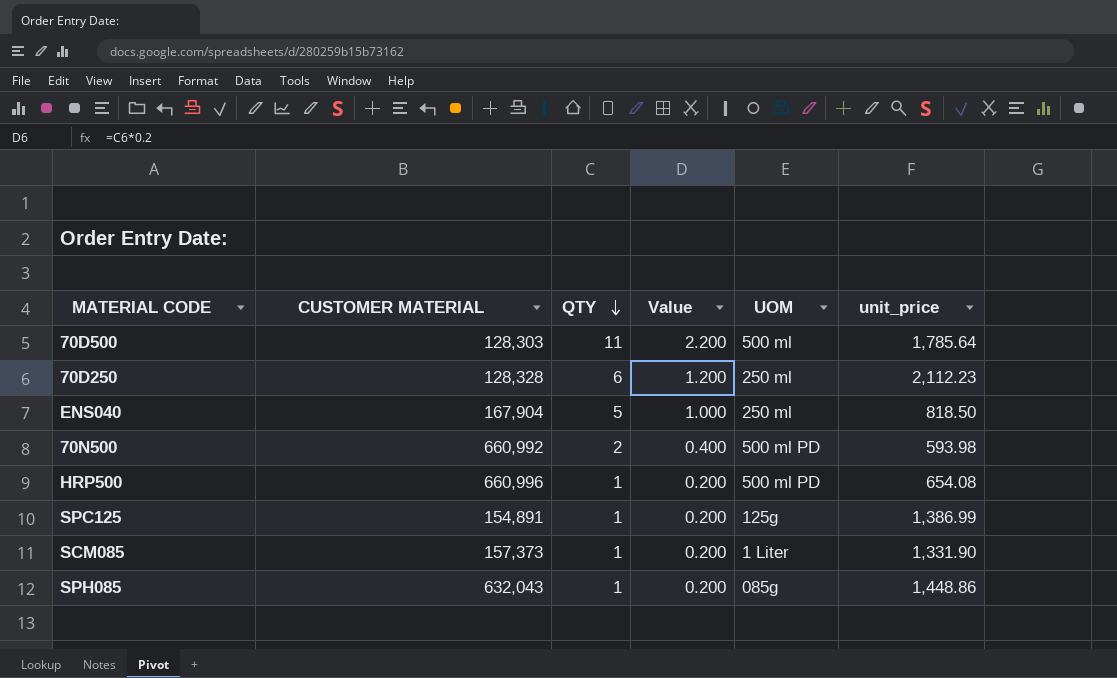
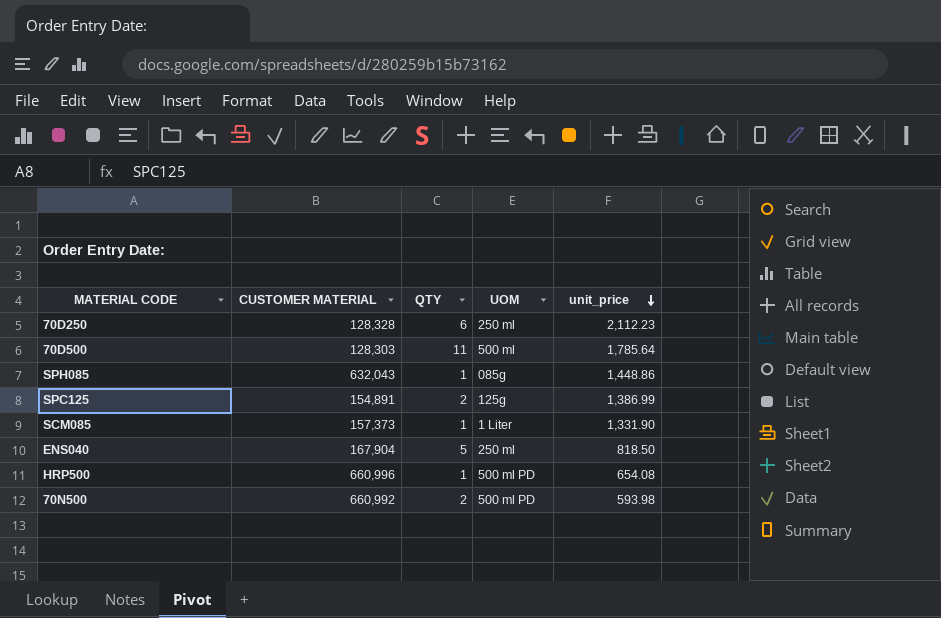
row order: QTY descending -> unit_price descending
column Value | formula: [QTY] * 0.2 -> none
SPC125 | QTY: 1 -> 2

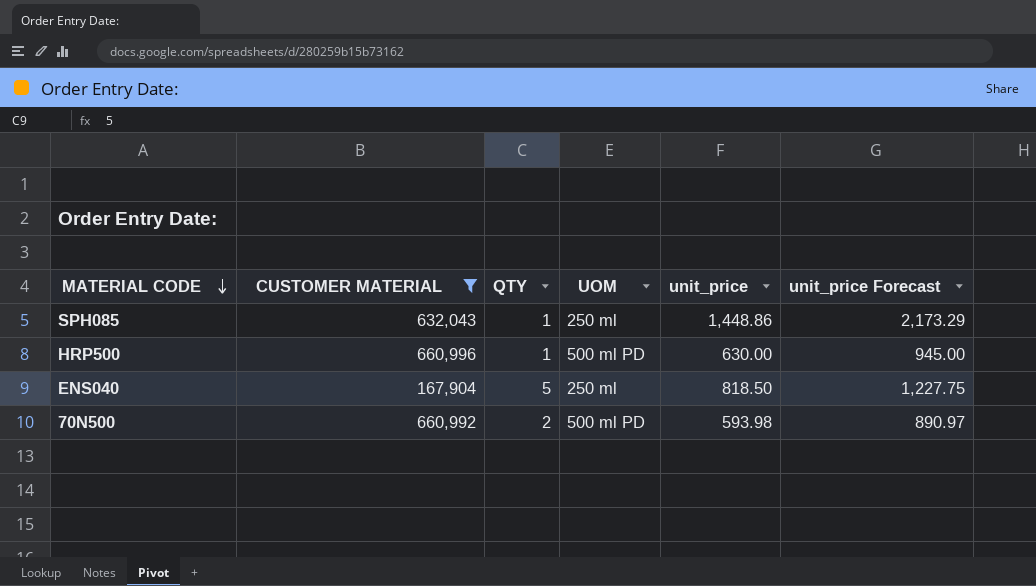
filter: none -> CUSTOMER MATERIAL >= 167,904
row order: unit_price descending -> MATERIAL CODE descending
column unit_price Forecast | formula: none -> [unit_price] * 1.5
SPH085 | UOM: 085g -> 250 ml
HRP500 | unit_price: 654.08 -> 630.00

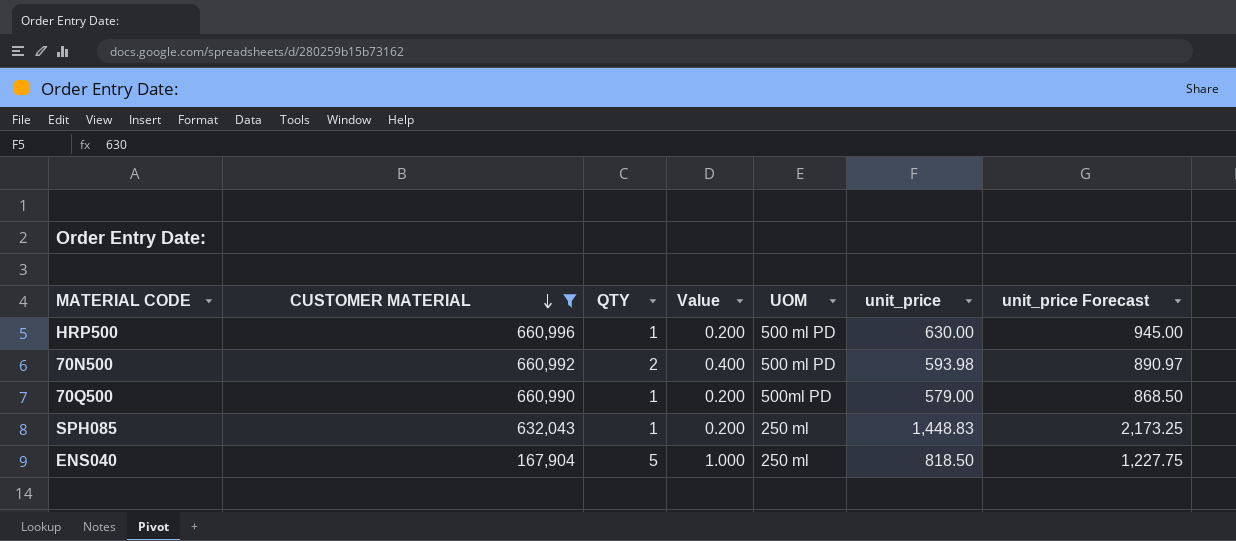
row order: MATERIAL CODE descending -> CUSTOMER MATERIAL descending
column Value | formula: none -> [QTY] * 0.2
row 70Q500: none -> 660,990 | 1 | 0.200 | 500ml PD | 579.00 | 868.50
SPH085 | unit_price: 1,448.86 -> 1,448.83
SPH085 | unit_price Forecast: 2,173.29 -> 2,173.25

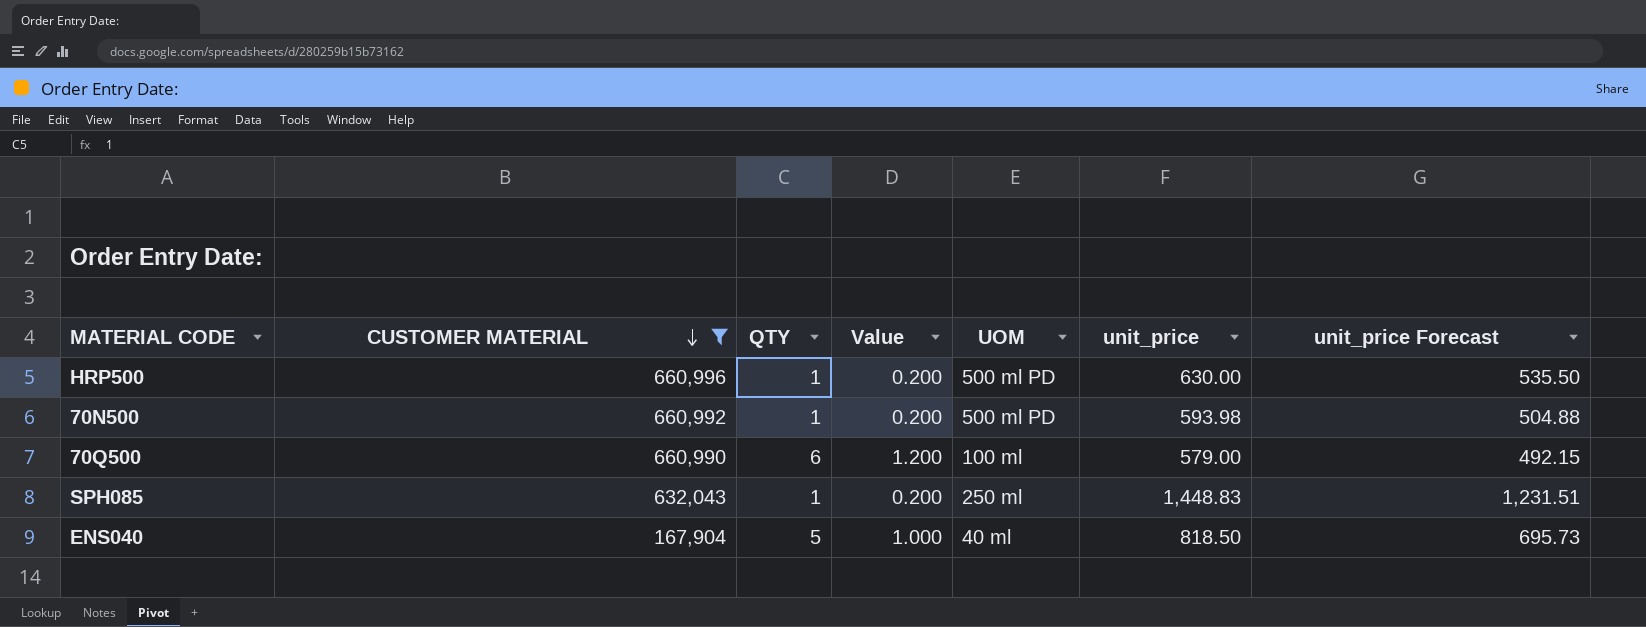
column unit_price Forecast | formula: [unit_price] * 1.5 -> [unit_price] * 0.85
70N500 | QTY: 2 -> 1
70N500 | Value: 0.400 -> 0.200
70Q500 | QTY: 1 -> 6
70Q500 | Value: 0.200 -> 1.200
70Q500 | UOM: 500ml PD -> 100 ml
ENS040 | UOM: 250 ml -> 40 ml

